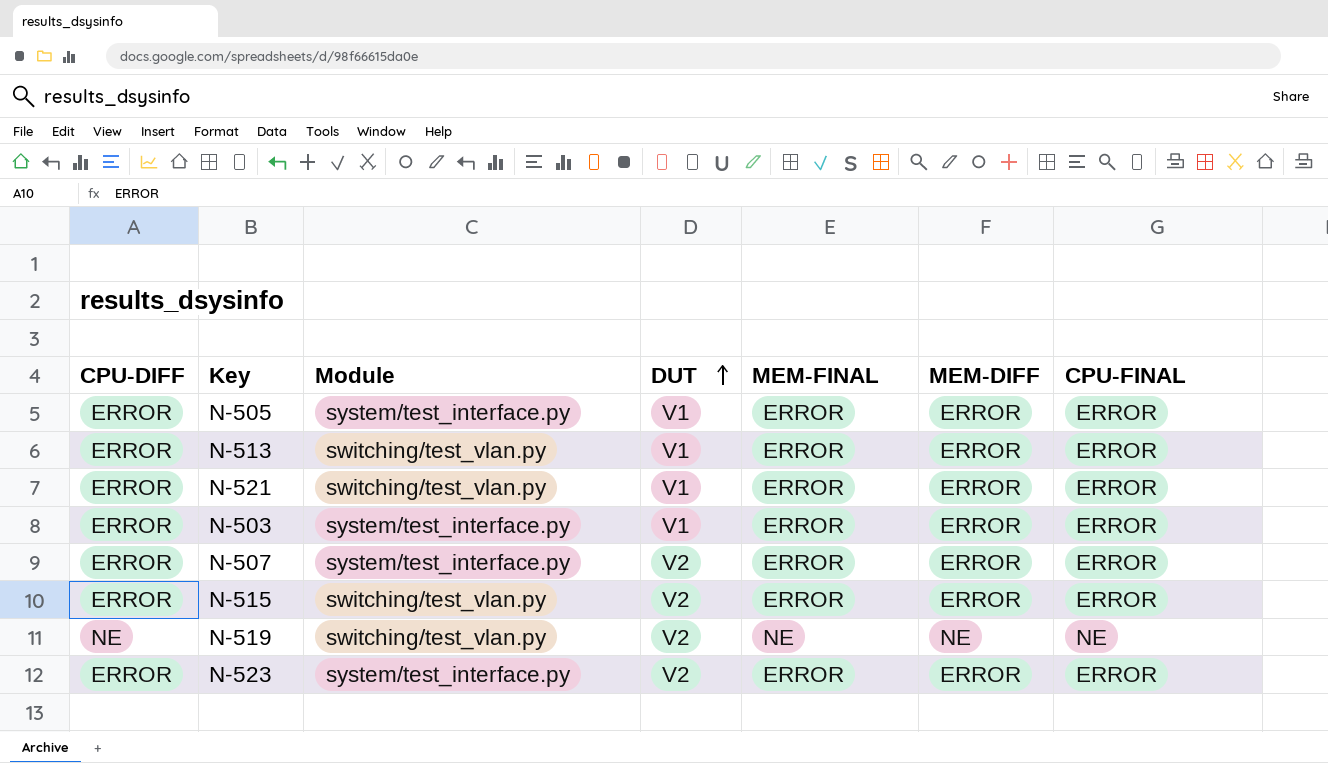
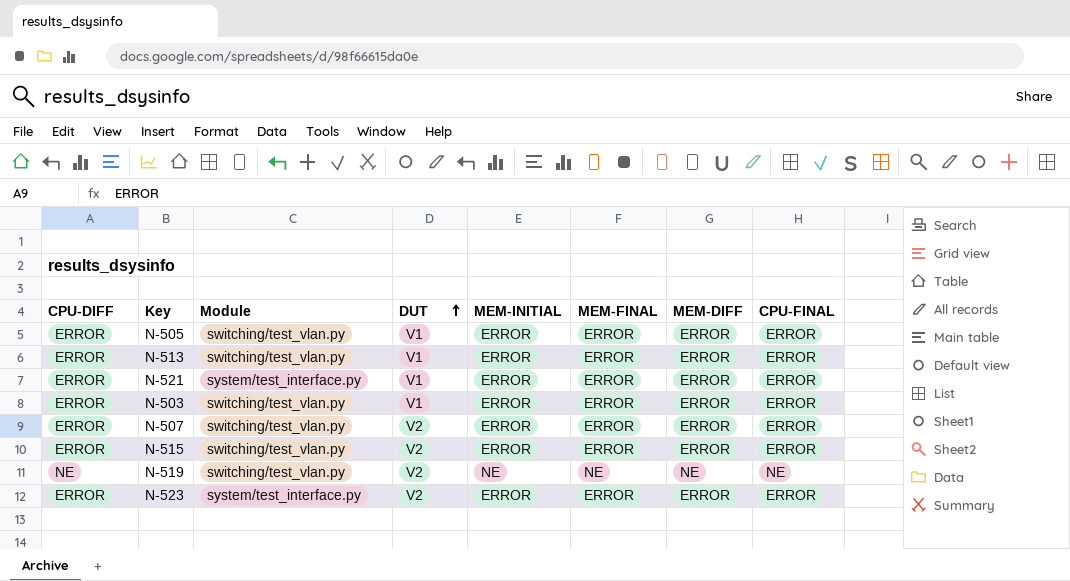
column MEM-INITIAL | position: none -> 5
N-505 | Module: system/test_interface.py -> switching/test_vlan.py
N-521 | Module: switching/test_vlan.py -> system/test_interface.py
N-503 | Module: system/test_interface.py -> switching/test_vlan.py
N-507 | Module: system/test_interface.py -> switching/test_vlan.py

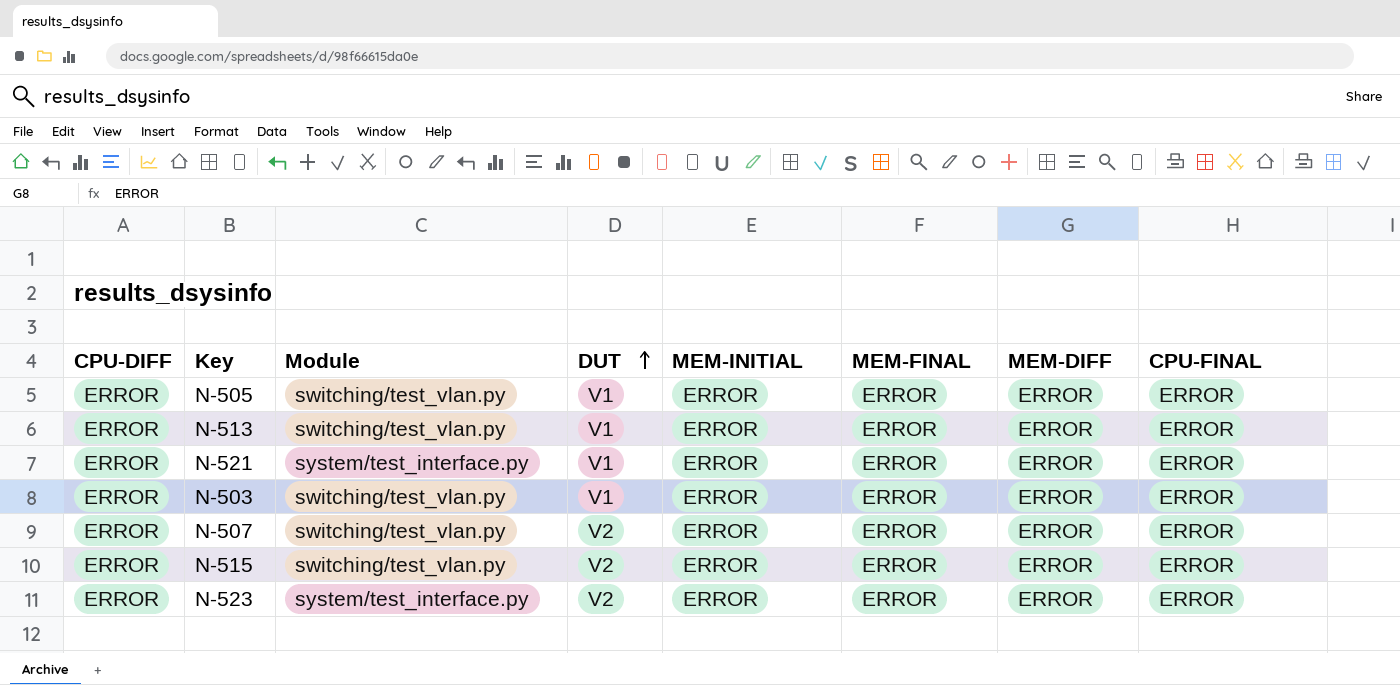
row N-519: NE | switching/test_vlan.py | V2 | NE | NE | NE | NE -> none

